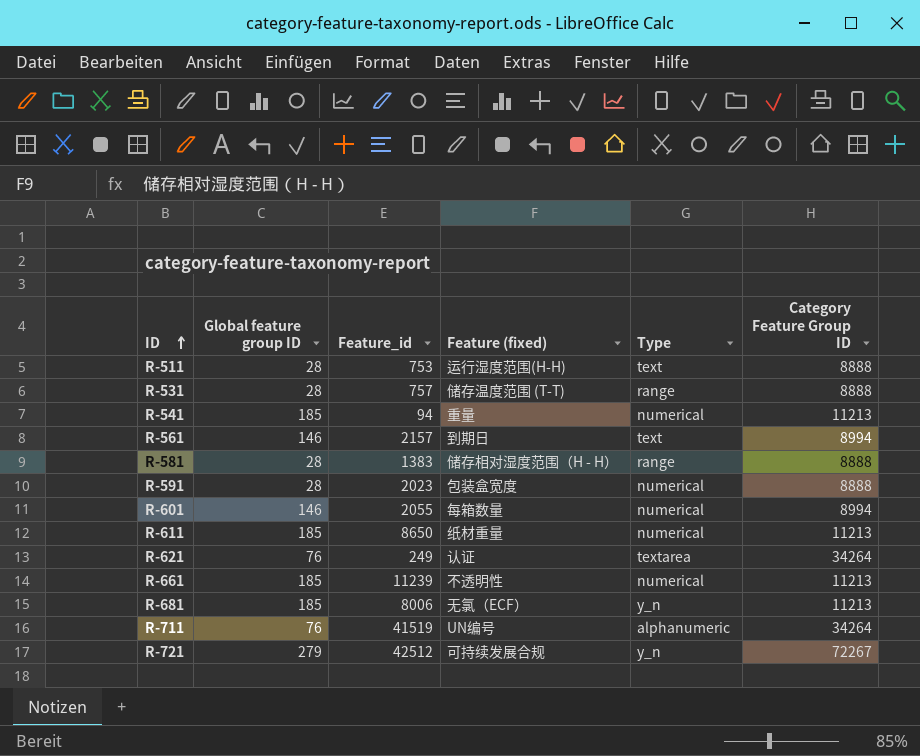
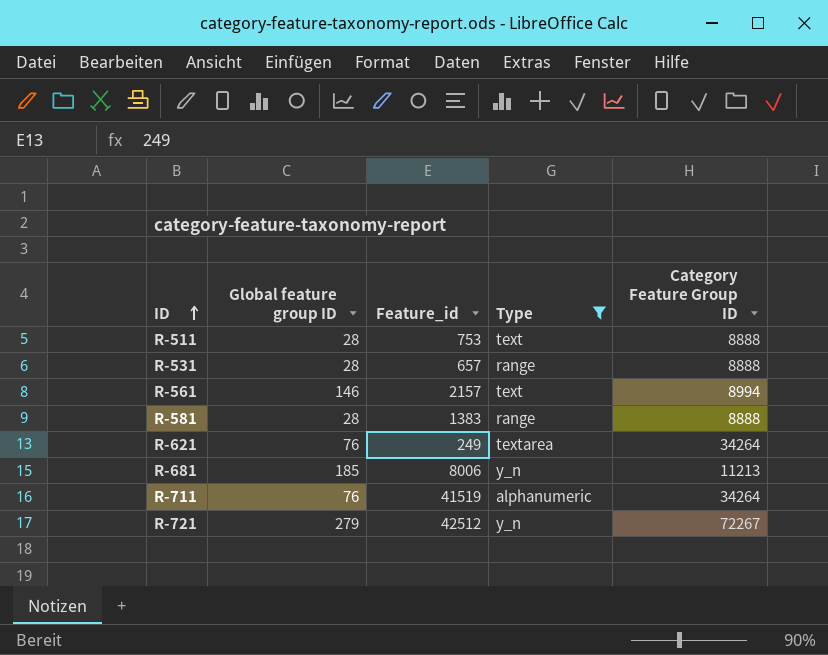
filter: none -> Type != numerical
column Feature (fixed) | position: 4 -> none
R-531 | Feature_id: 757 -> 657

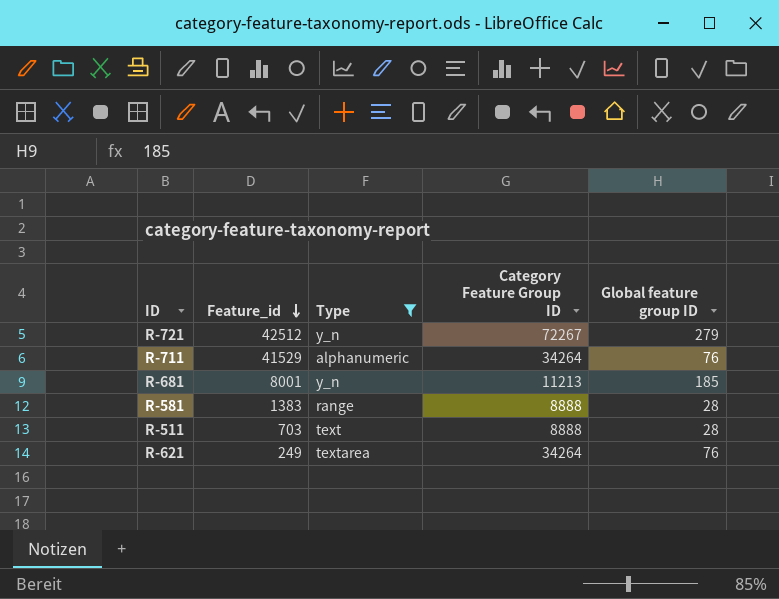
row order: ID ascending -> Feature_id descending
column Global feature group ID | position: 2 -> 5
row R-531: 28 | 657 | range | 8888 -> none
row R-561: 146 | 2157 | text | 8994 -> none
R-711 | Feature_id: 41519 -> 41529
R-681 | Feature_id: 8006 -> 8001
R-511 | Feature_id: 753 -> 703

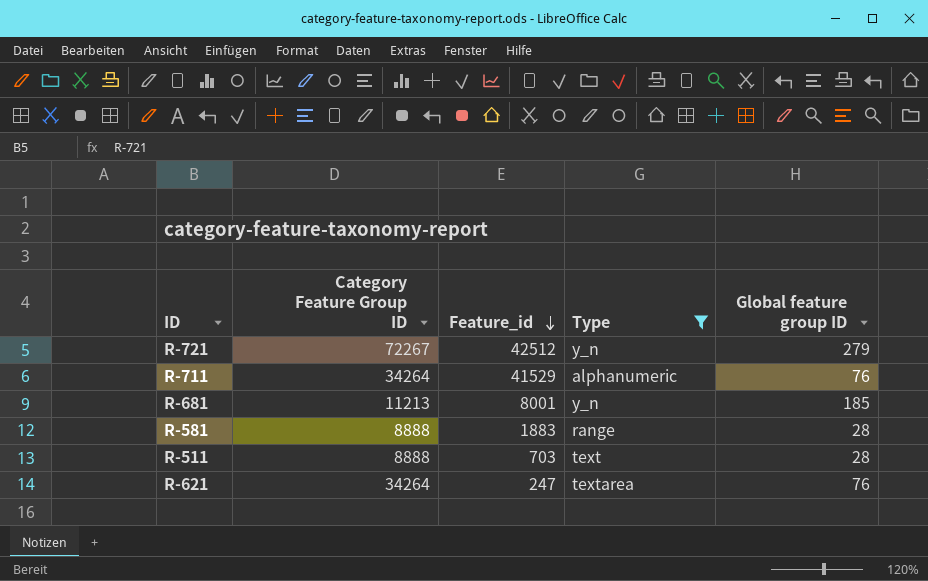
column Category Feature Group ID | position: 4 -> 2
R-581 | Feature_id: 1383 -> 1883
R-621 | Feature_id: 249 -> 247

